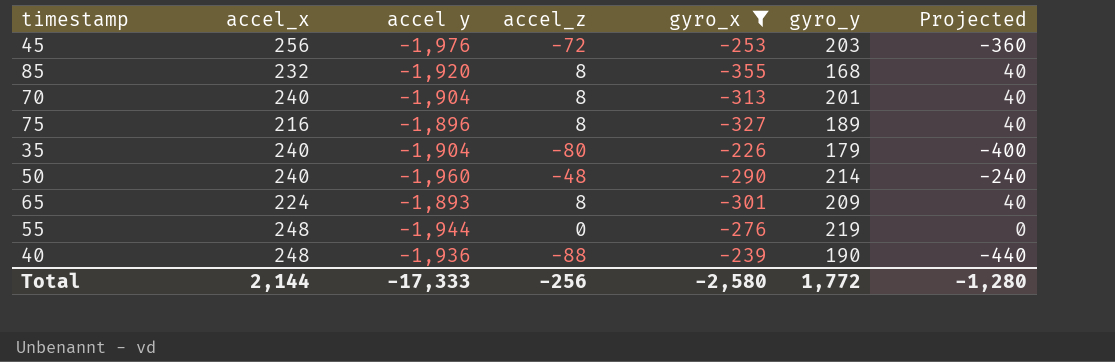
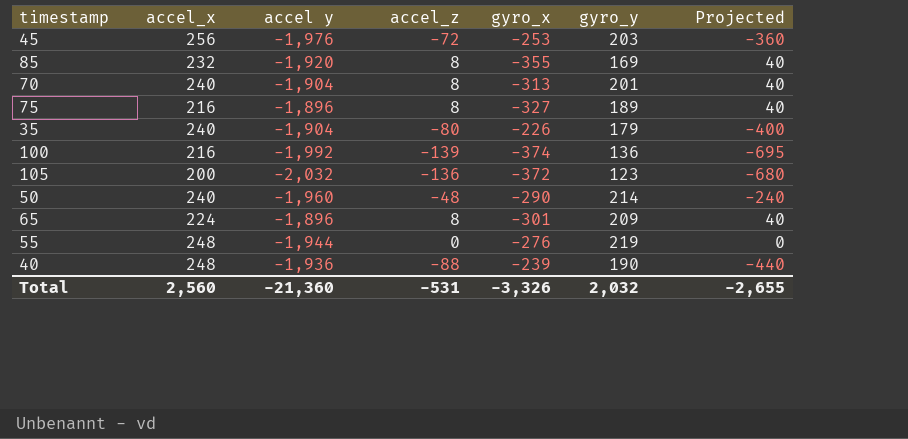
filter: gyro_x >= -355 -> none
85 | gyro_y: 168 -> 169
65 | accel y: -1,893 -> -1,896
Total | accel_x: 2,144 -> 2,560
Total | accel y: -17,333 -> -21,360
Total | accel_z: -256 -> -531
Total | gyro_x: -2,580 -> -3,326
Total | gyro_y: 1,772 -> 2,032
Total | Projected: -1,280 -> -2,655

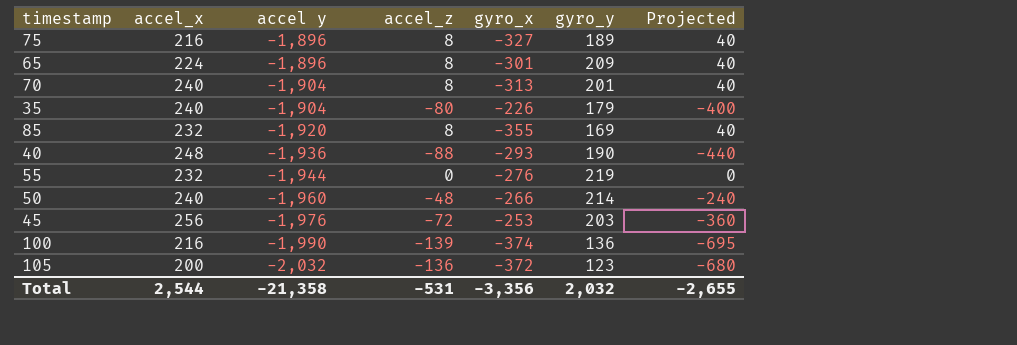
row order: none -> accel y descending
40 | gyro_x: -239 -> -293
55 | accel_x: 248 -> 232
50 | gyro_x: -290 -> -266
100 | accel y: -1,992 -> -1,990
Total | accel_x: 2,560 -> 2,544
Total | accel y: -21,360 -> -21,358
Total | gyro_x: -3,326 -> -3,356

